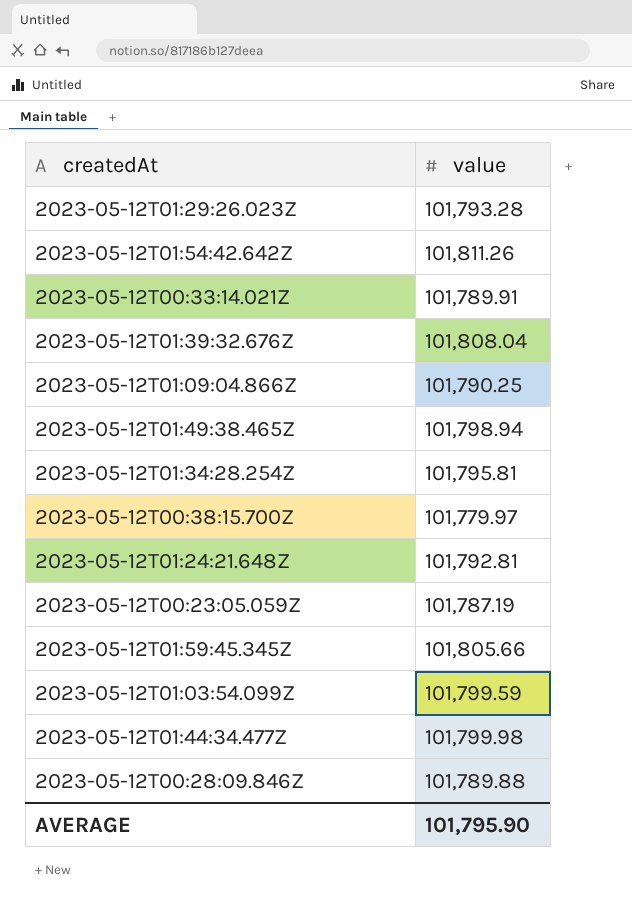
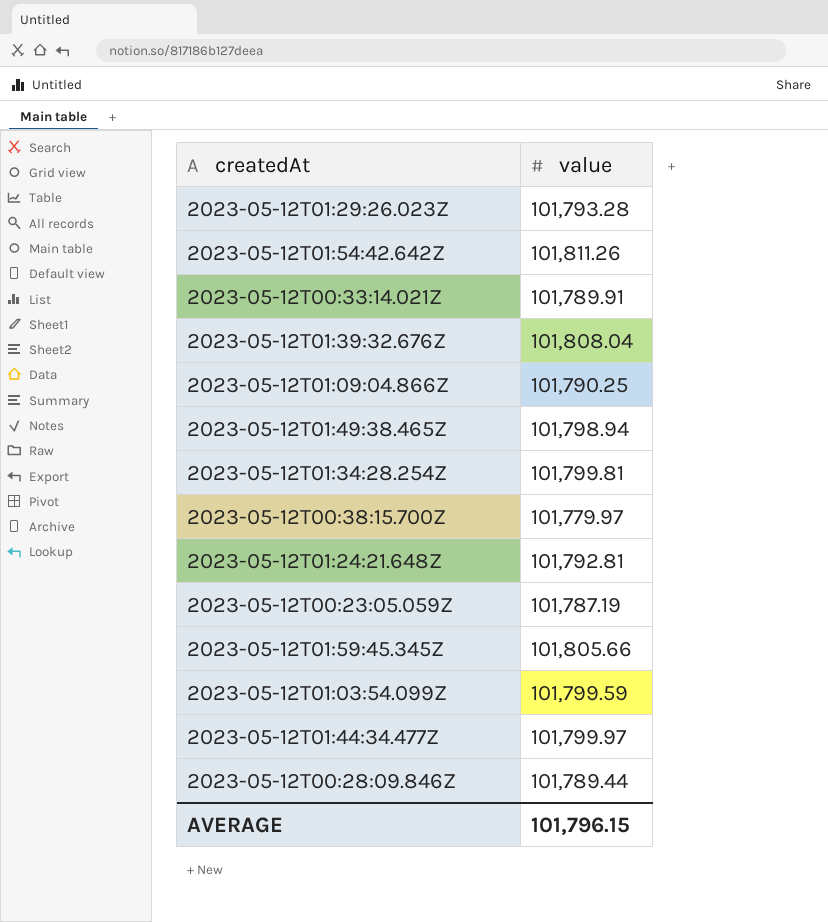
2023-05-12T01:34:28.254Z | value: 101,795.81 -> 101,799.81
2023-05-12T01:44:34.477Z | value: 101,799.98 -> 101,799.97
2023-05-12T00:28:09.846Z | value: 101,789.88 -> 101,789.44
AVERAGE | value: 101,795.90 -> 101,796.15

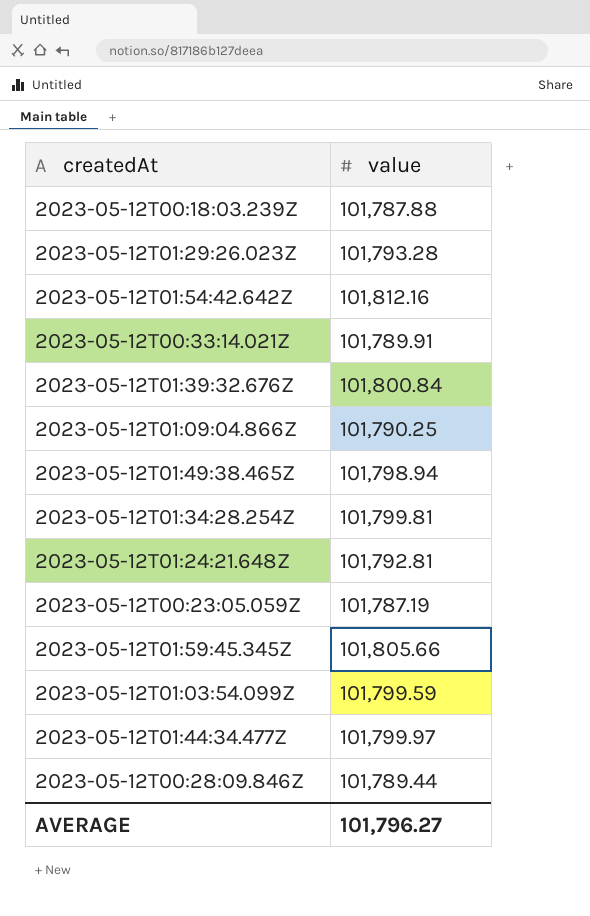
row 2023-05-12T00:38:15.700Z: 101,779.97 -> none
row 2023-05-12T00:18:03.239Z: none -> 101,787.88
2023-05-12T01:54:42.642Z | value: 101,811.26 -> 101,812.16
2023-05-12T01:39:32.676Z | value: 101,808.04 -> 101,800.84
AVERAGE | value: 101,796.15 -> 101,796.27

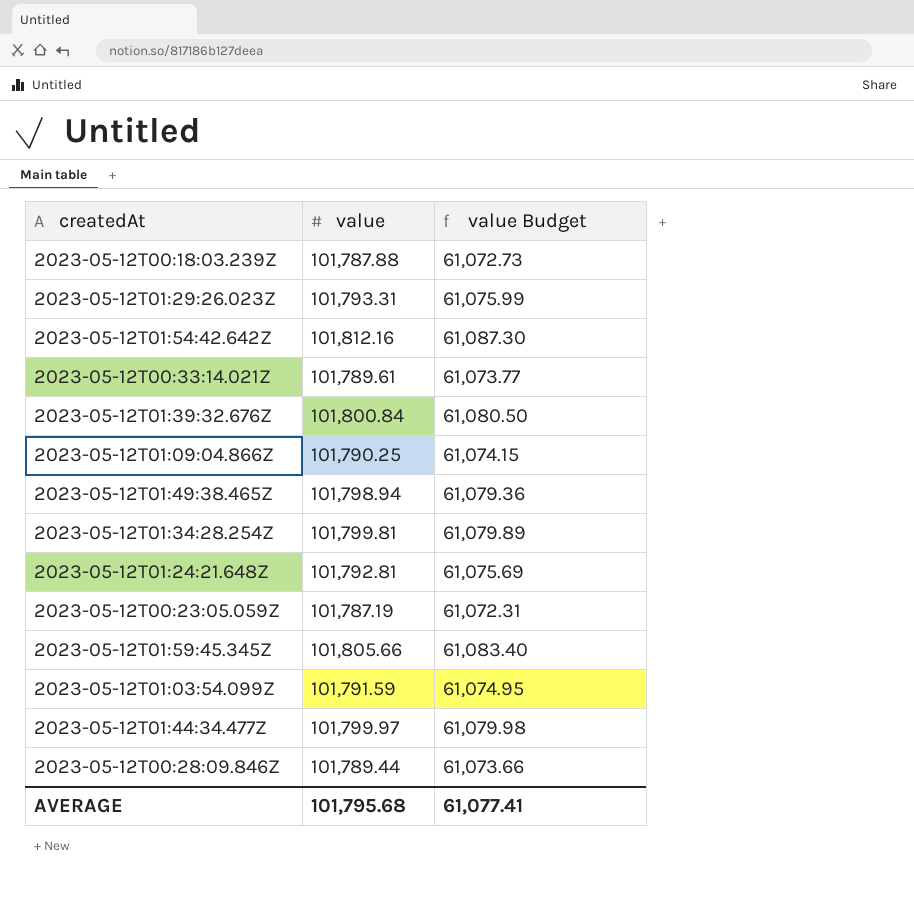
column value Budget | formula: none -> [value] * 0.6
2023-05-12T01:29:26.023Z | value: 101,793.28 -> 101,793.31
2023-05-12T00:33:14.021Z | value: 101,789.91 -> 101,789.61
2023-05-12T01:03:54.099Z | value: 101,799.59 -> 101,791.59
AVERAGE | value: 101,796.27 -> 101,795.68

